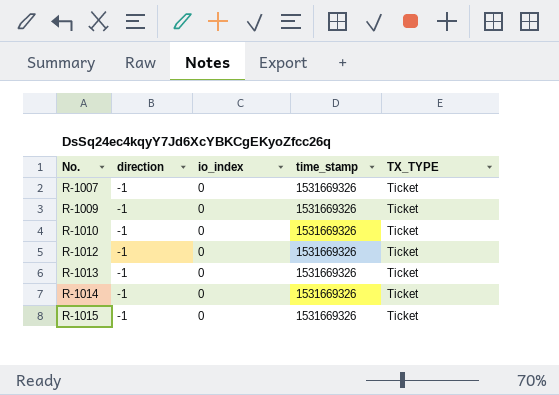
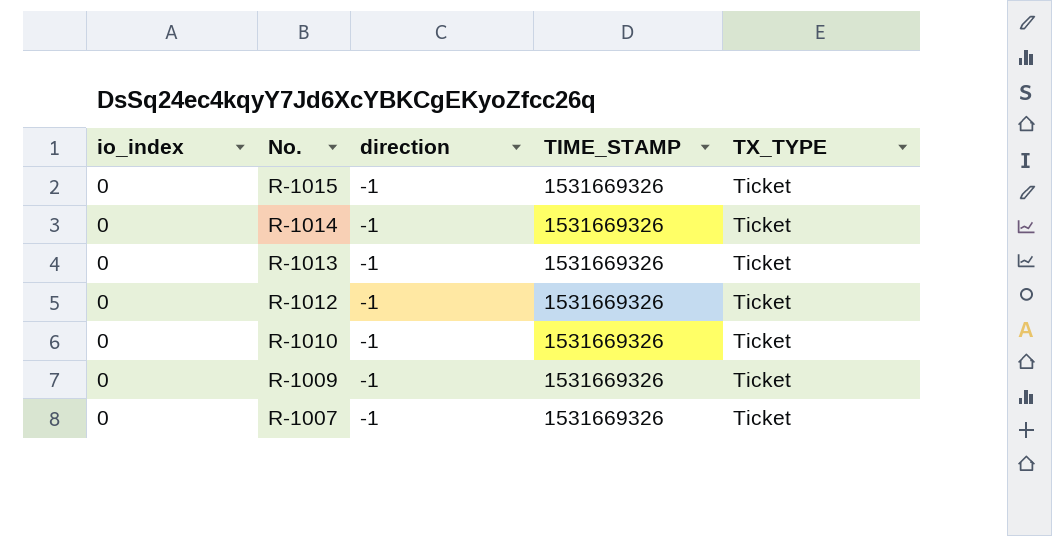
row order: No. ascending -> No. descending
column io_index | position: 3 -> 1
column name: time_stamp -> TIME_STAMP

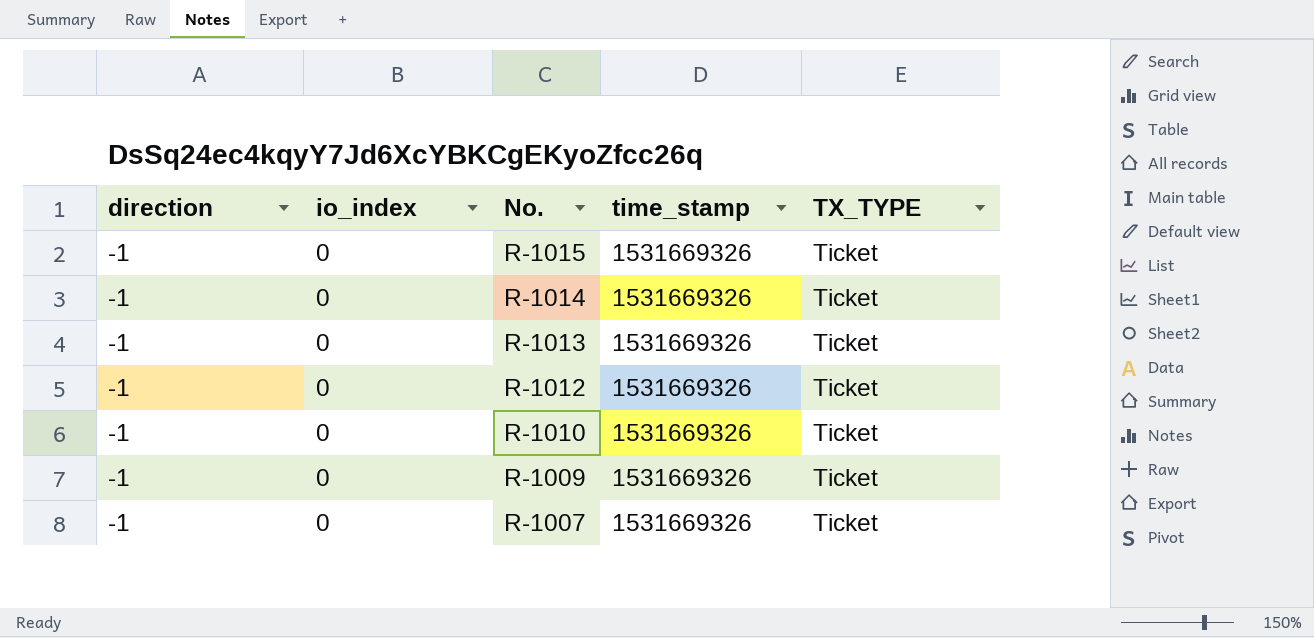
column direction | position: 3 -> 1
column name: TIME_STAMP -> time_stamp

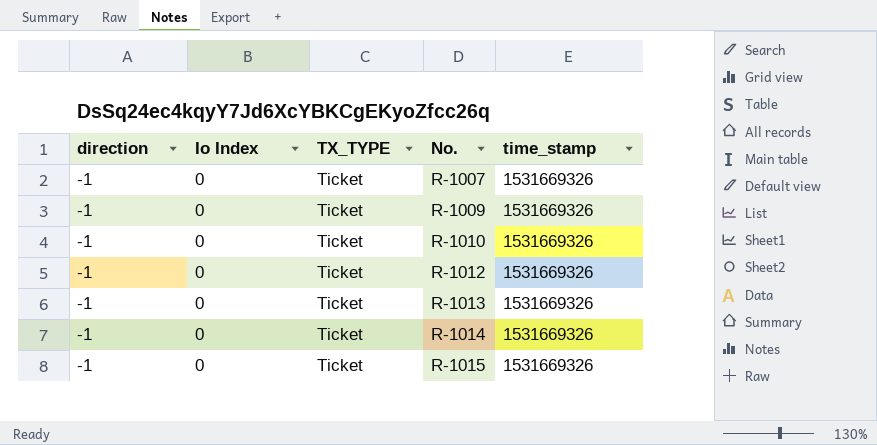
row order: No. descending -> No. ascending
column name: io_index -> Io Index
column TX_TYPE | position: 5 -> 3

